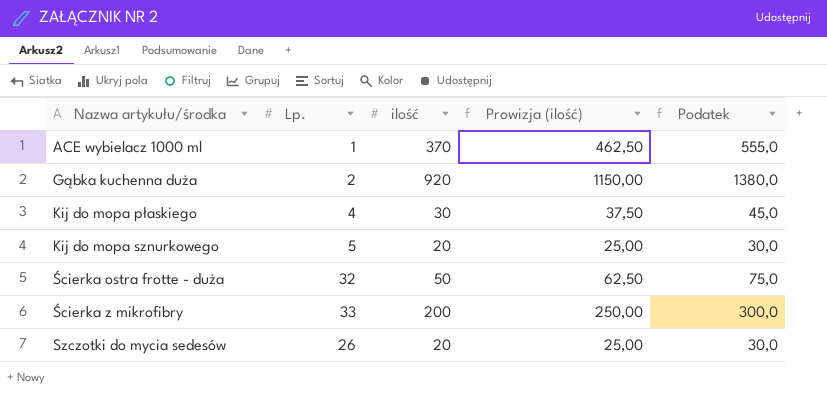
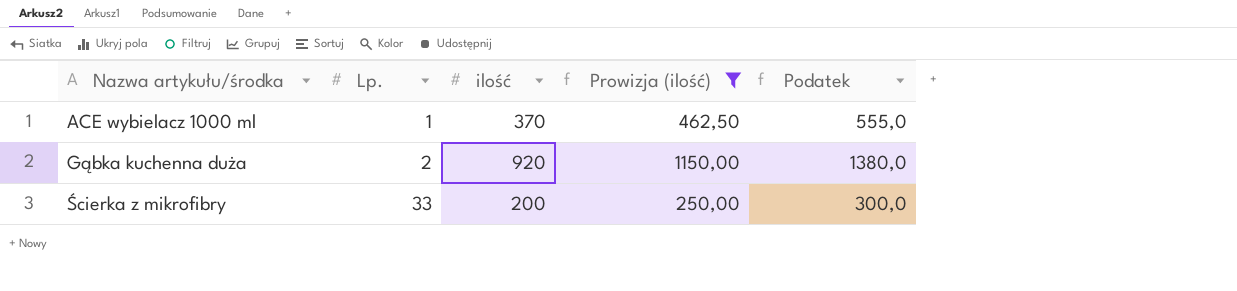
filter: none -> Prowizja (ilość) >= 250,00

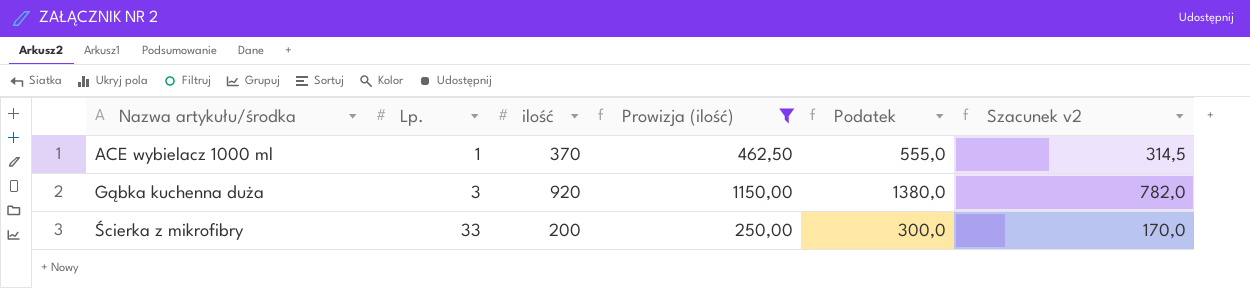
column Szacunek v2 | formula: none -> [ilość] * 0,85
Gąbka kuchenna duża | Lp.: 2 -> 3

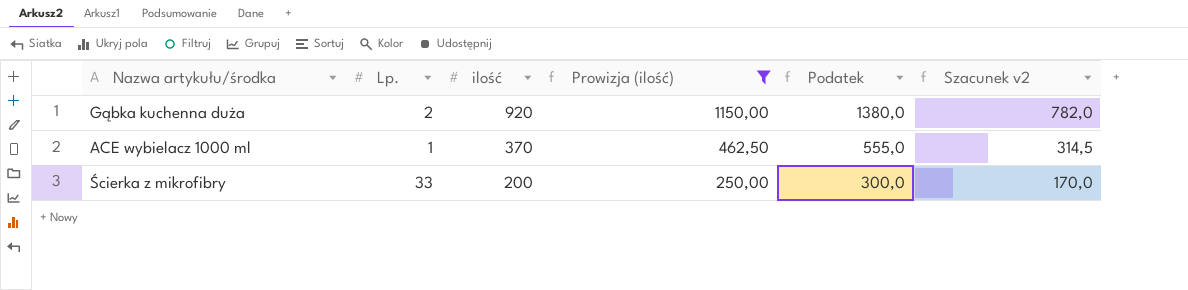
row order: Nazwa artykułu/środka ascending -> ilość descending
Gąbka kuchenna duża | Lp.: 3 -> 2

